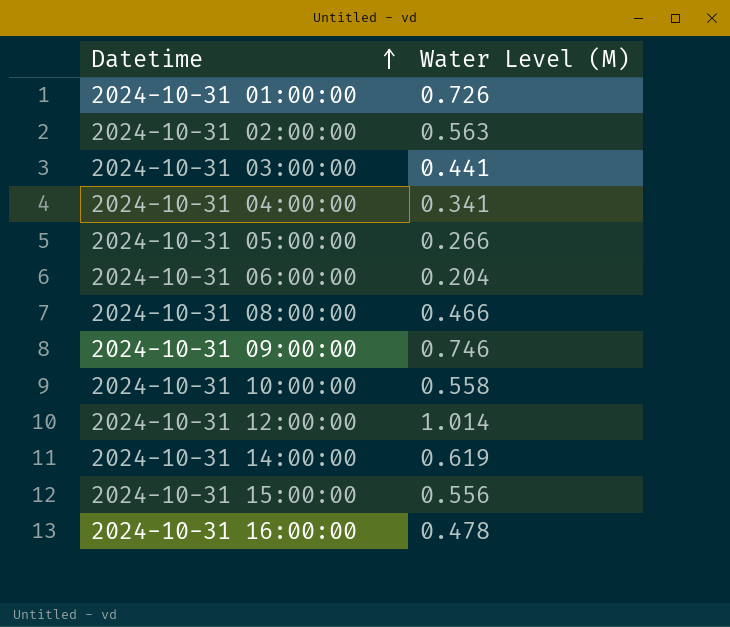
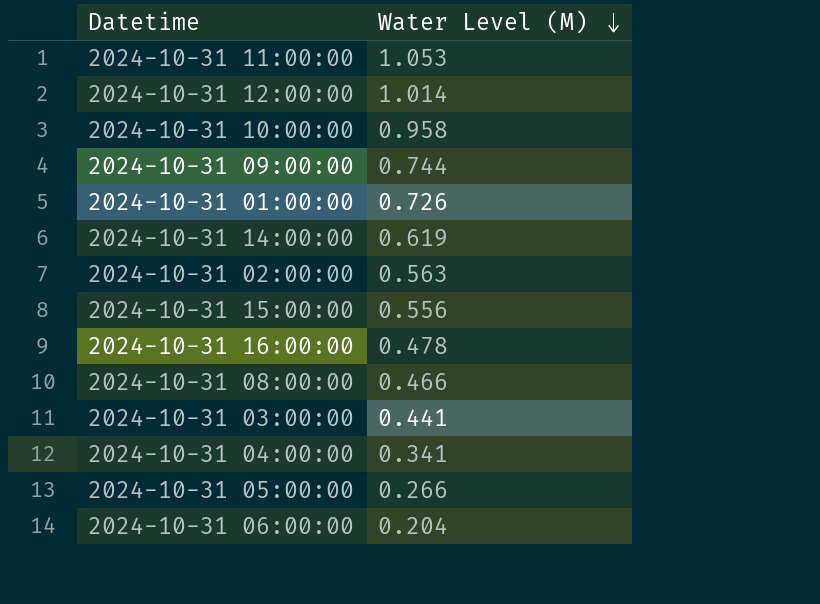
row order: Datetime ascending -> Water Level (M) descending
row 2024-10-31 11:00:00: none -> 1.053
2024-10-31 10:00:00 | Water Level (M): 0.558 -> 0.958
2024-10-31 09:00:00 | Water Level (M): 0.746 -> 0.744

